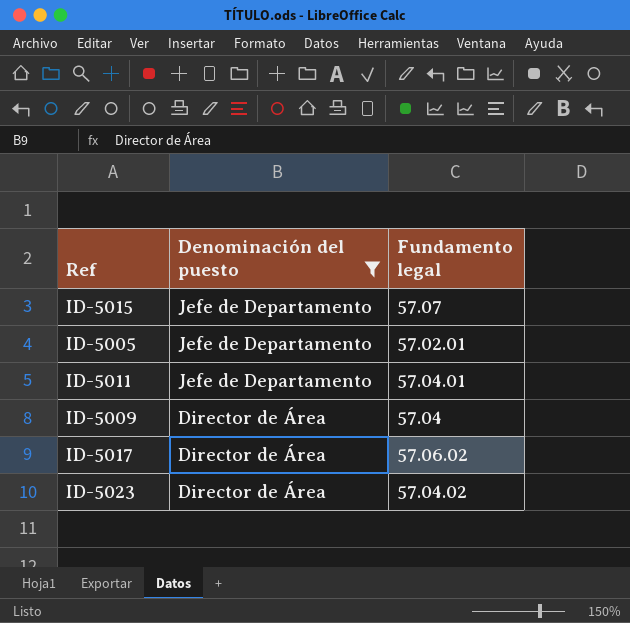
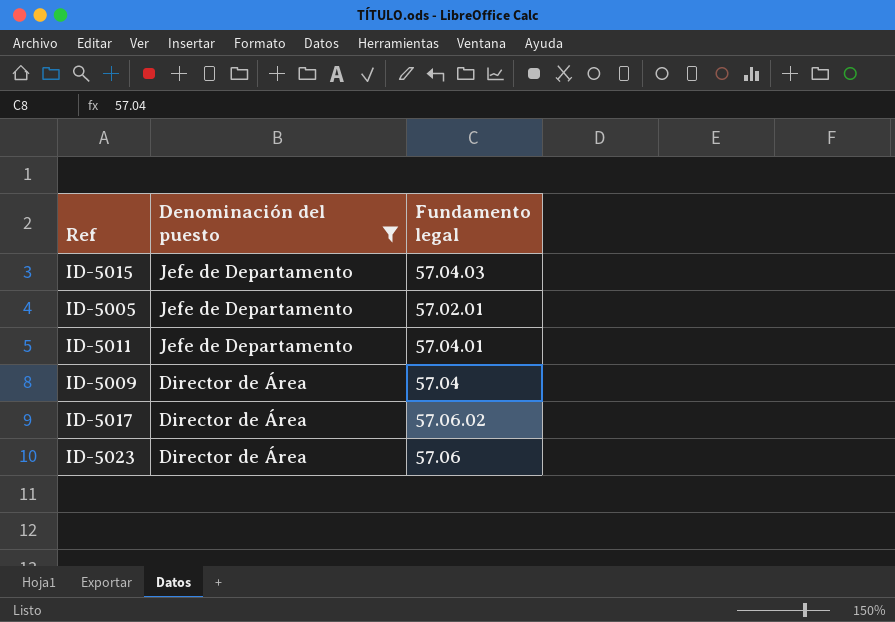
ID-5015 | Fundamento legal: 57.07 -> 57.04.03
ID-5023 | Fundamento legal: 57.04.02 -> 57.06

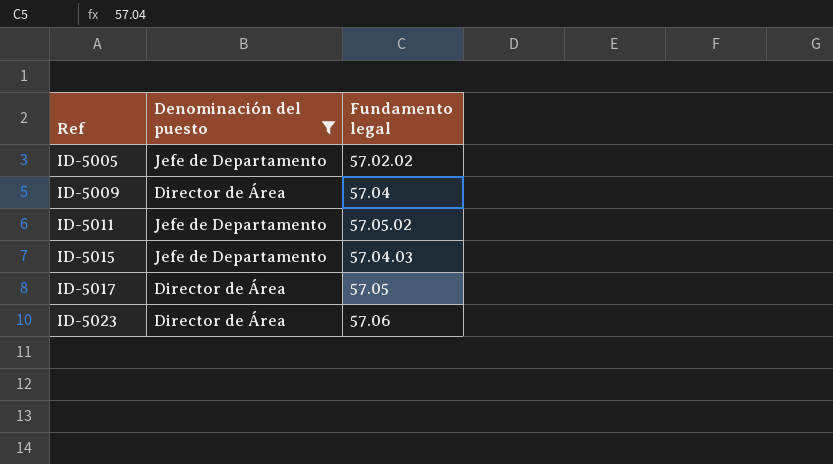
row order: Denominación del puesto descending -> Ref ascending
ID-5005 | Fundamento legal: 57.02.01 -> 57.02.02
ID-5011 | Fundamento legal: 57.04.01 -> 57.05.02
ID-5017 | Fundamento legal: 57.06.02 -> 57.05

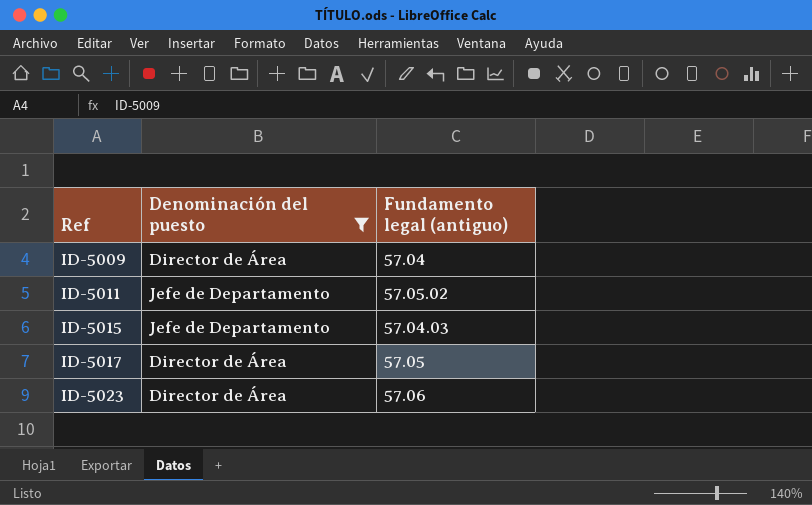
column name: Fundamento legal -> Fundamento legal (antiguo)
row ID-5005: Jefe de Departamento | 57.02.02 -> none

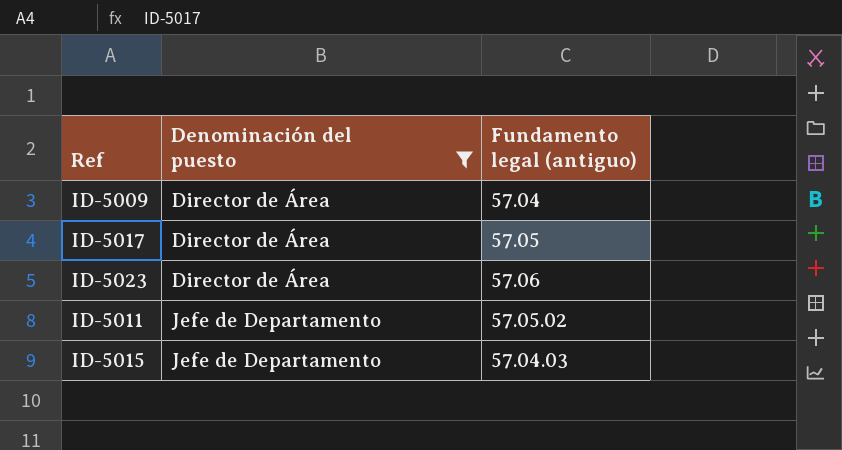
row order: Ref ascending -> Denominación del puesto ascending

